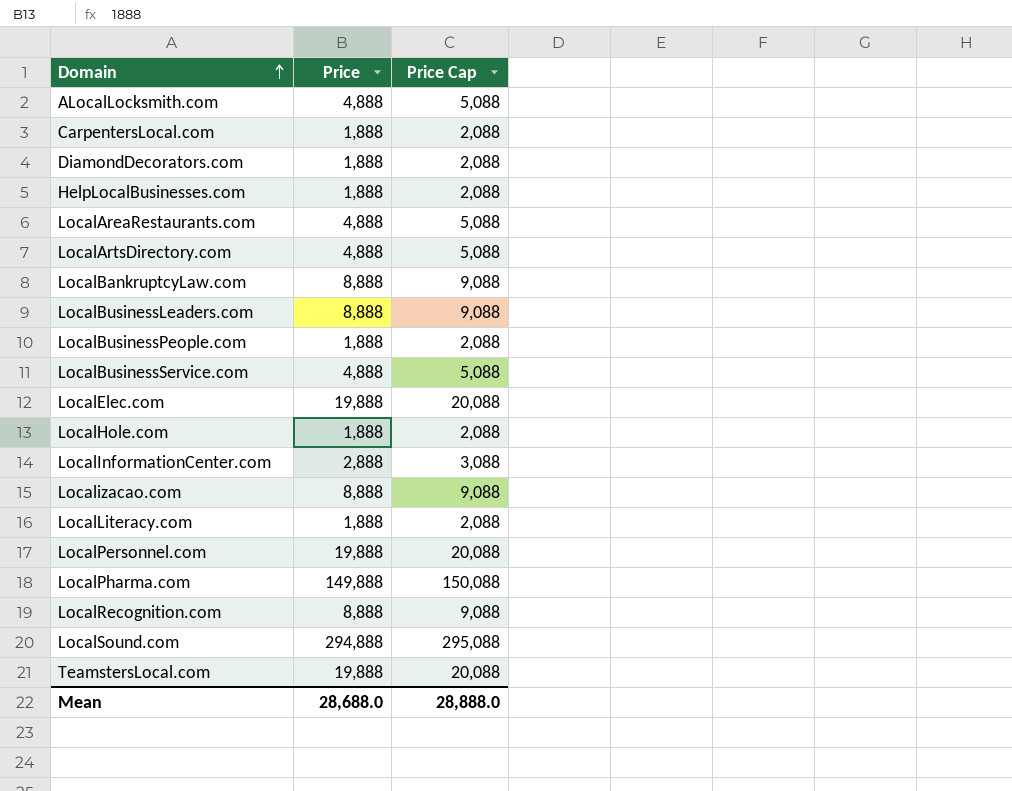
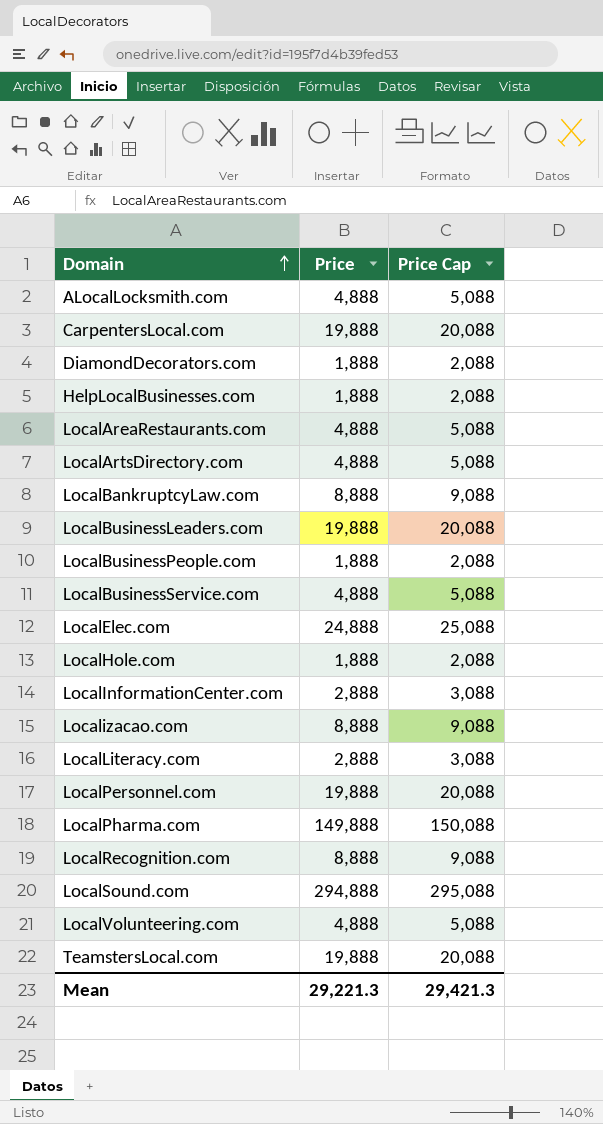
CarpentersLocal.com | Price: 1,888 -> 19,888
CarpentersLocal.com | Price Cap: 2,088 -> 20,088
LocalBusinessLeaders.com | Price: 8,888 -> 19,888
LocalBusinessLeaders.com | Price Cap: 9,088 -> 20,088
LocalElec.com | Price: 19,888 -> 24,888
LocalElec.com | Price Cap: 20,088 -> 25,088
LocalLiteracy.com | Price: 1,888 -> 2,888
LocalLiteracy.com | Price Cap: 2,088 -> 3,088
row LocalVolunteering.com: none -> 4,888 | 5,088
Mean | Price: 28,688.0 -> 29,221.3
Mean | Price Cap: 28,888.0 -> 29,421.3

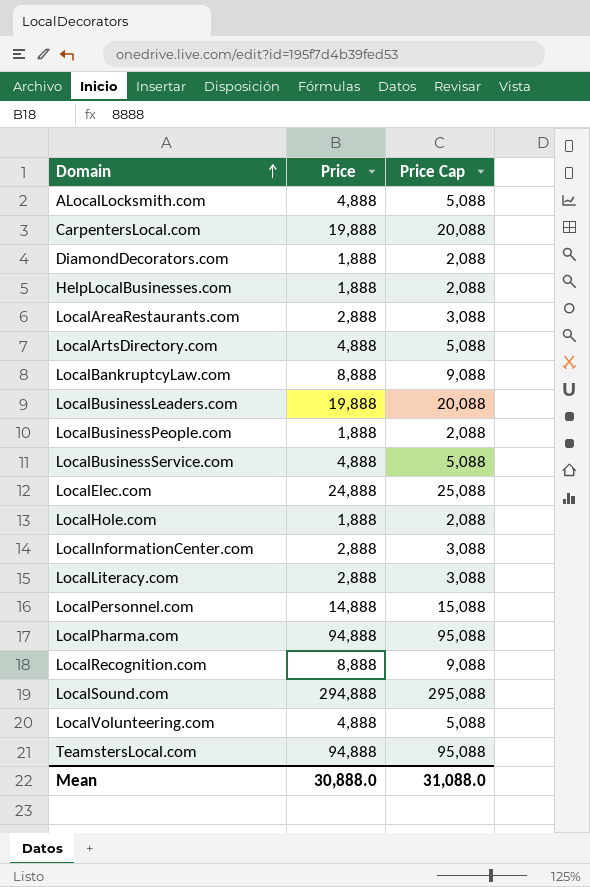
row Localizacao.com: 8,888 | 9,088 -> none
LocalAreaRestaurants.com | Price: 4,888 -> 2,888
LocalAreaRestaurants.com | Price Cap: 5,088 -> 3,088
LocalPersonnel.com | Price: 19,888 -> 14,888
LocalPersonnel.com | Price Cap: 20,088 -> 15,088
LocalPharma.com | Price: 149,888 -> 94,888
LocalPharma.com | Price Cap: 150,088 -> 95,088
TeamstersLocal.com | Price: 19,888 -> 94,888
TeamstersLocal.com | Price Cap: 20,088 -> 95,088
Mean | Price: 29,221.3 -> 30,888.0
Mean | Price Cap: 29,421.3 -> 31,088.0

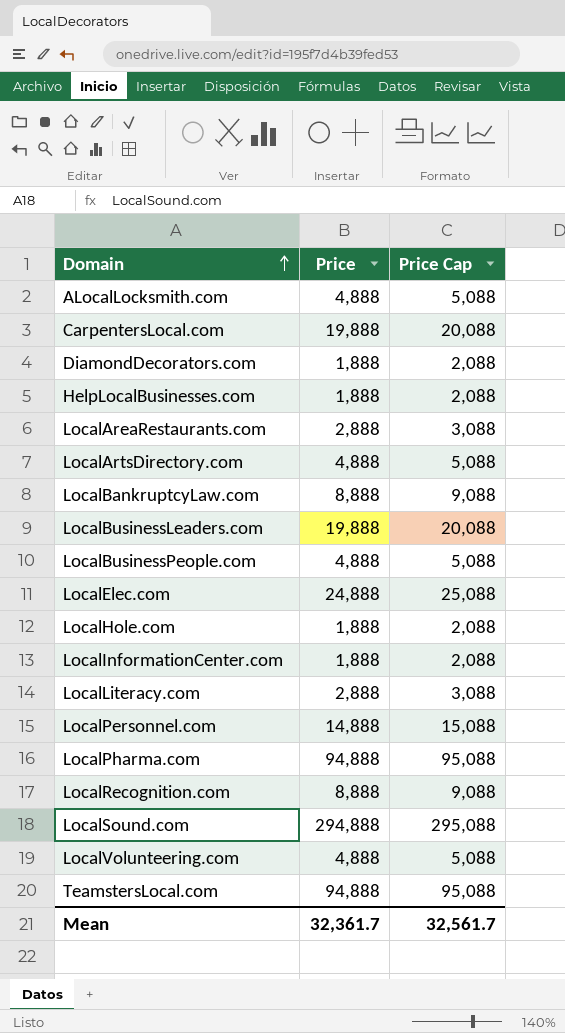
row LocalBusinessService.com: 4,888 | 5,088 -> none
LocalBusinessPeople.com | Price: 1,888 -> 4,888
LocalBusinessPeople.com | Price Cap: 2,088 -> 5,088
LocalInformationCenter.com | Price: 2,888 -> 1,888
LocalInformationCenter.com | Price Cap: 3,088 -> 2,088
Mean | Price: 30,888.0 -> 32,361.7
Mean | Price Cap: 31,088.0 -> 32,561.7

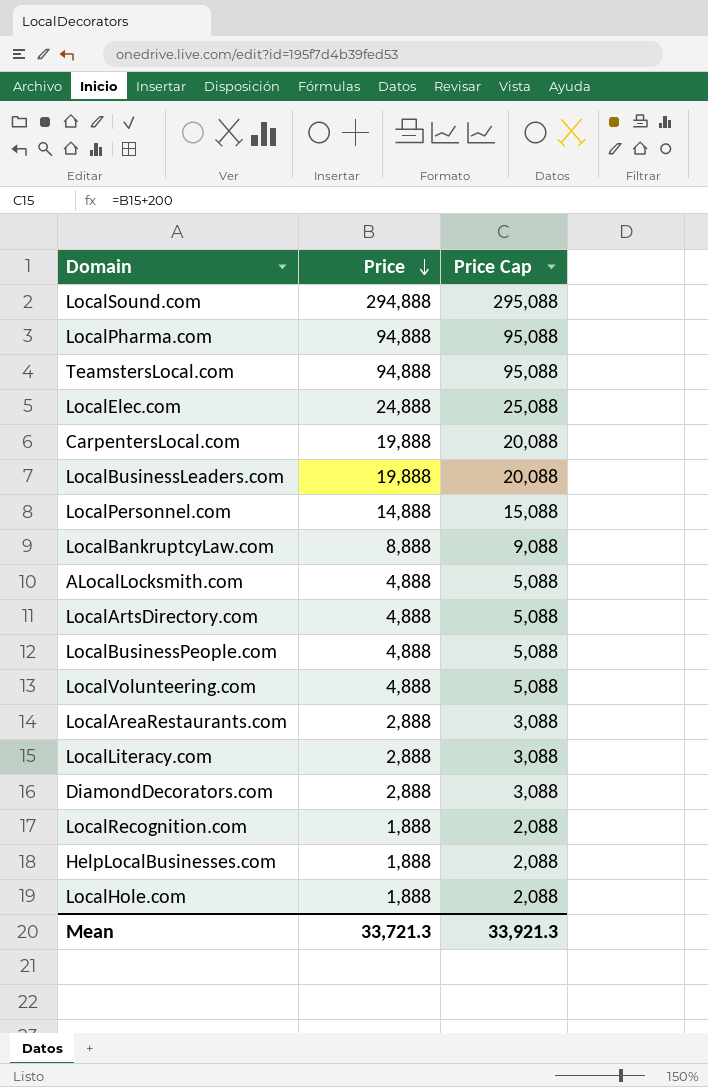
row order: Domain ascending -> Price descending
row LocalInformationCenter.com: 1,888 | 2,088 -> none
DiamondDecorators.com | Price: 1,888 -> 2,888
DiamondDecorators.com | Price Cap: 2,088 -> 3,088
LocalRecognition.com | Price: 8,888 -> 1,888
LocalRecognition.com | Price Cap: 9,088 -> 2,088
Mean | Price: 32,361.7 -> 33,721.3
Mean | Price Cap: 32,561.7 -> 33,921.3

